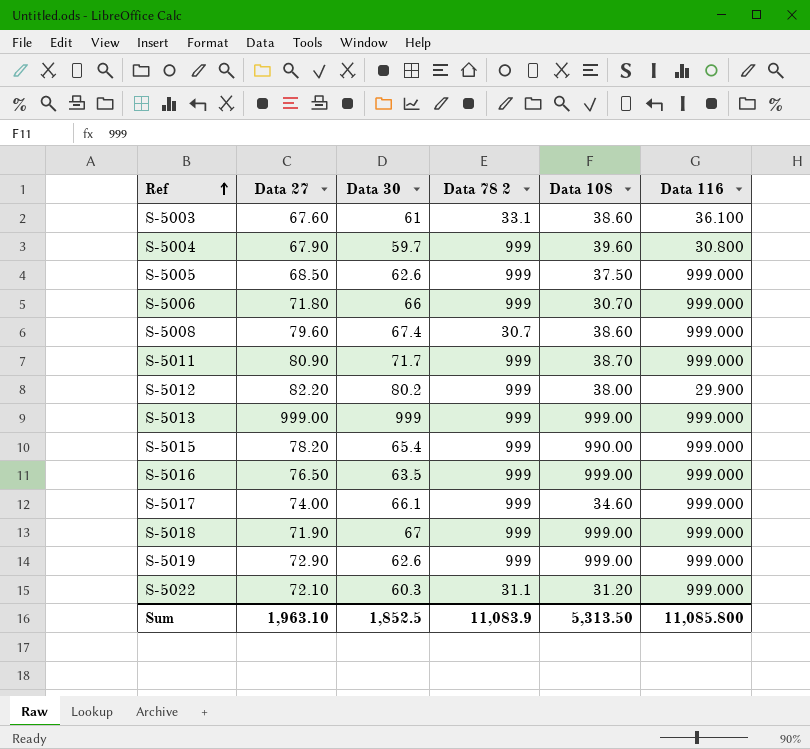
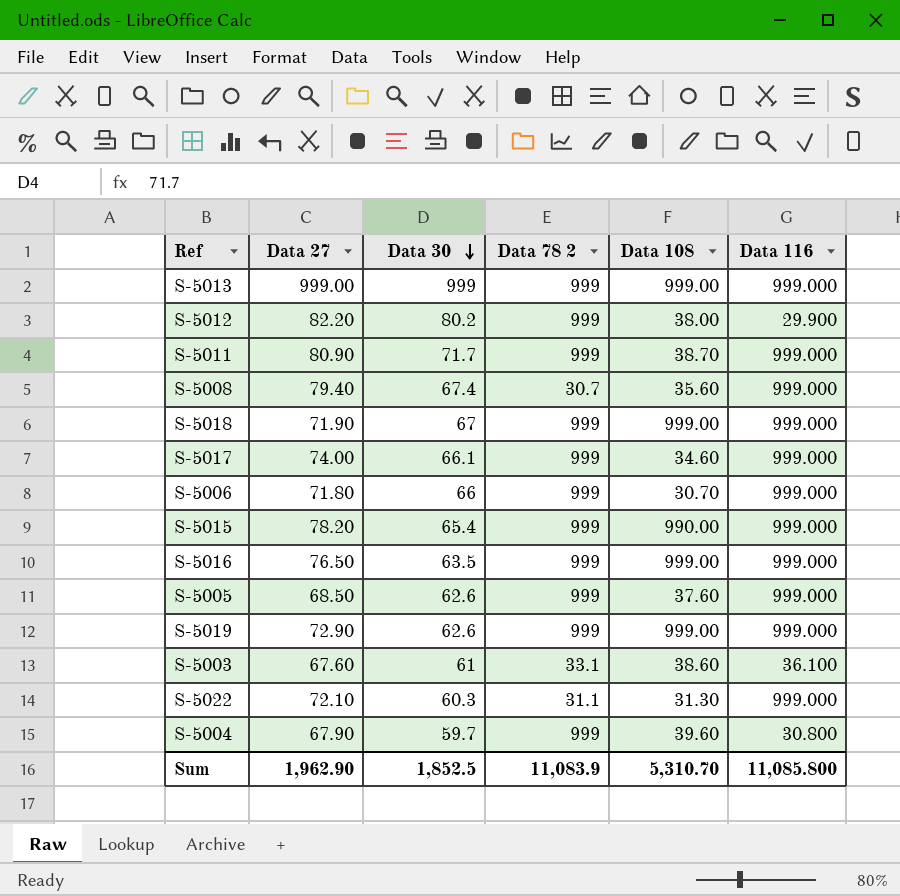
row order: Ref ascending -> Data 30 descending
S-5008 | Data 27: 79.60 -> 79.40
S-5008 | Data 108: 38.60 -> 35.60
S-5005 | Data 108: 37.50 -> 37.60
S-5022 | Data 108: 31.20 -> 31.30
Sum | Data 27: 1,963.10 -> 1,962.90
Sum | Data 108: 5,313.50 -> 5,310.70

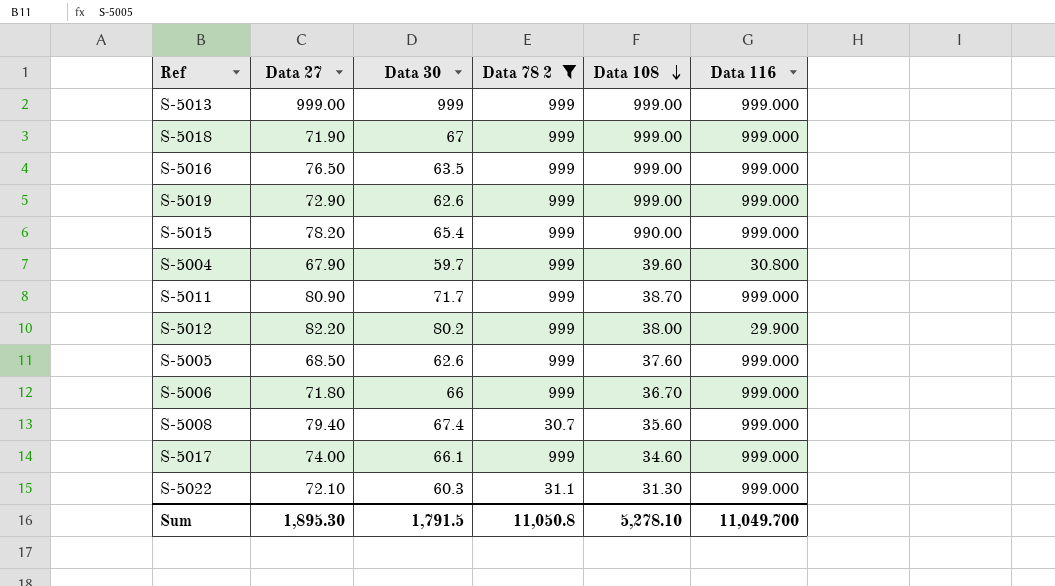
filter: none -> Data 78 2 != 33.1
row order: Data 30 descending -> Data 108 descending
S-5006 | Data 108: 30.70 -> 36.70
Sum | Data 27: 1,962.90 -> 1,895.30
Sum | Data 30: 1,852.5 -> 1,791.5
Sum | Data 78 2: 11,083.9 -> 11,050.8
Sum | Data 108: 5,310.70 -> 5,278.10
Sum | Data 116: 11,085.800 -> 11,049.700

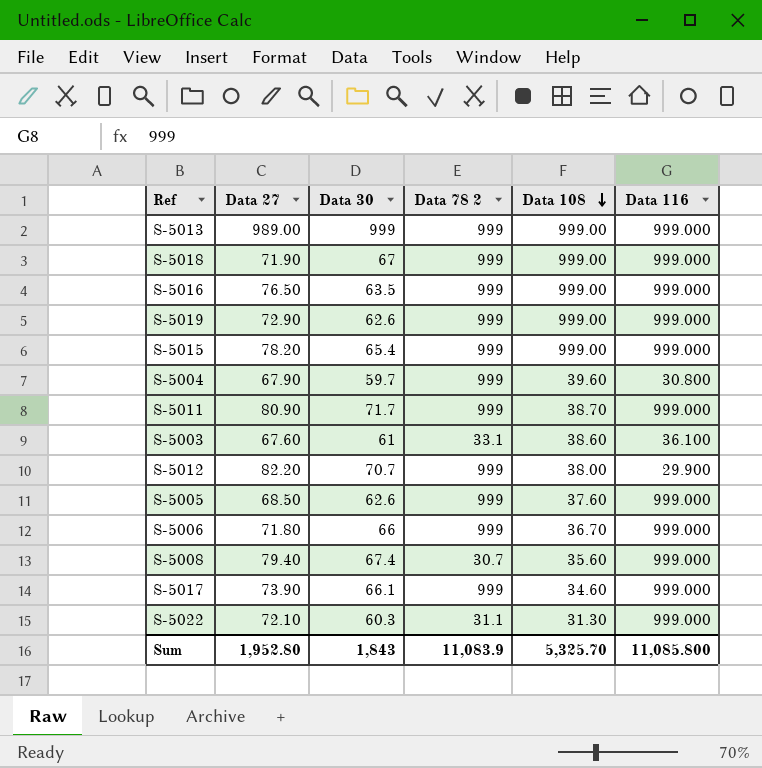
filter: Data 78 2 != 33.1 -> none
S-5013 | Data 27: 999.00 -> 989.00
S-5015 | Data 108: 990.00 -> 999.00
S-5012 | Data 30: 80.2 -> 70.7
S-5017 | Data 27: 74.00 -> 73.90
Sum | Data 27: 1,895.30 -> 1,952.80
Sum | Data 30: 1,791.5 -> 1,843
Sum | Data 78 2: 11,050.8 -> 11,083.9
Sum | Data 108: 5,278.10 -> 5,325.70
Sum | Data 116: 11,049.700 -> 11,085.800

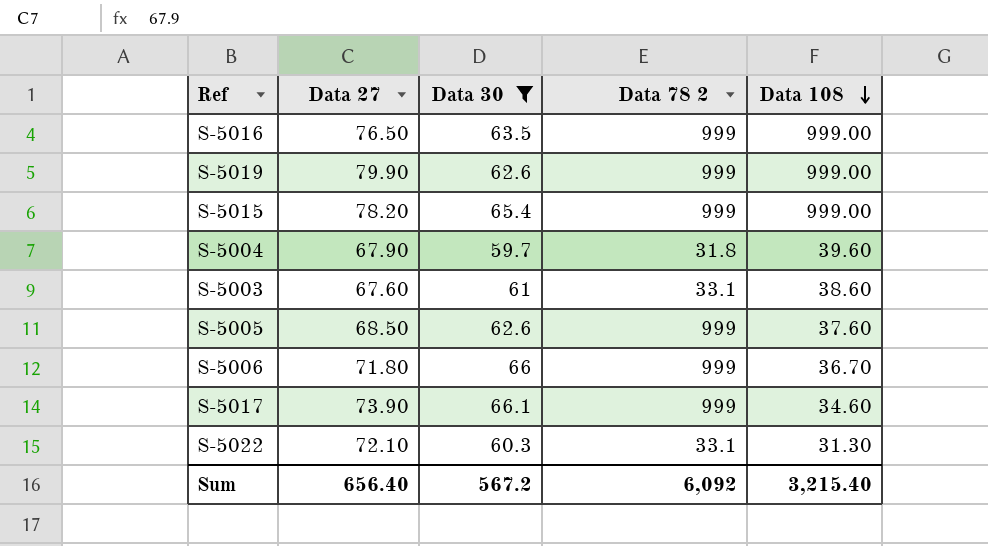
filter: none -> Data 30 <= 66.1
column Data 116 | position: 6 -> none
S-5019 | Data 27: 72.90 -> 79.90
S-5004 | Data 78 2: 999 -> 31.8
S-5022 | Data 78 2: 31.1 -> 33.1
Sum | Data 27: 1,952.80 -> 656.40
Sum | Data 30: 1,843 -> 567.2
Sum | Data 78 2: 11,083.9 -> 6,092
Sum | Data 108: 5,325.70 -> 3,215.40

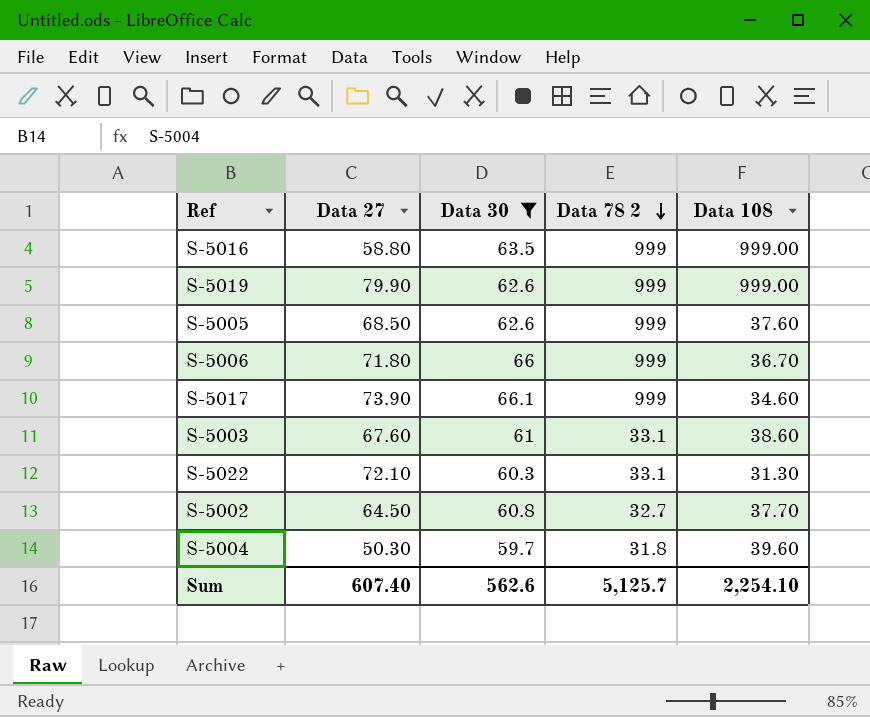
row order: Data 108 descending -> Data 78 2 descending
row S-5015: 78.20 | 65.4 | 999 | 999.00 -> none
S-5016 | Data 27: 76.50 -> 58.80
row S-5002: none -> 64.50 | 60.8 | 32.7 | 37.70
S-5004 | Data 27: 67.90 -> 50.30
Sum | Data 27: 656.40 -> 607.40
Sum | Data 30: 567.2 -> 562.6
Sum | Data 78 2: 6,092 -> 5,125.7
Sum | Data 108: 3,215.40 -> 2,254.10

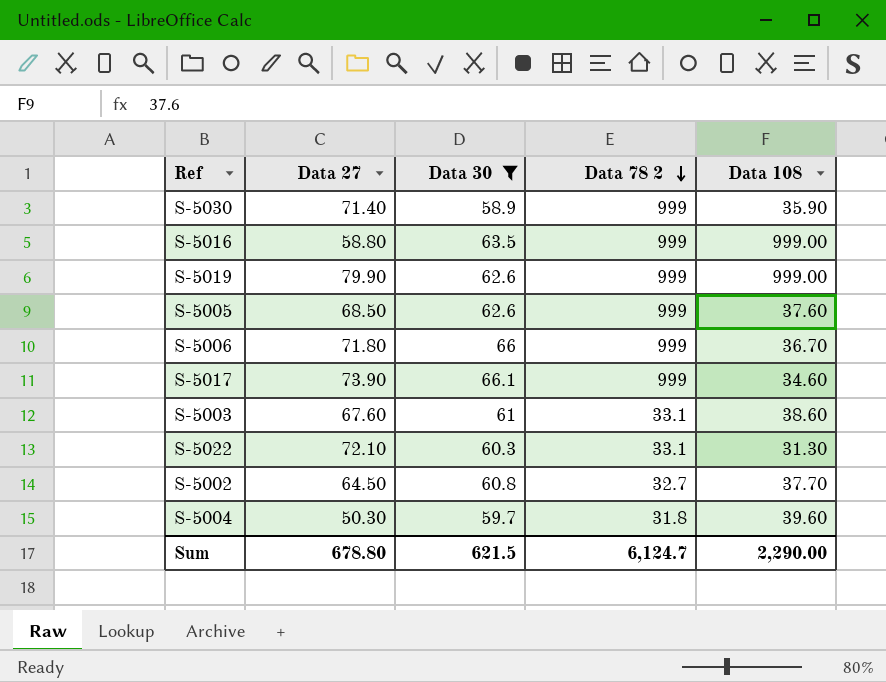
row S-5030: none -> 71.40 | 58.9 | 999 | 35.90
Sum | Data 27: 607.40 -> 678.80
Sum | Data 30: 562.6 -> 621.5
Sum | Data 78 2: 5,125.7 -> 6,124.7
Sum | Data 108: 2,254.10 -> 2,290.00

